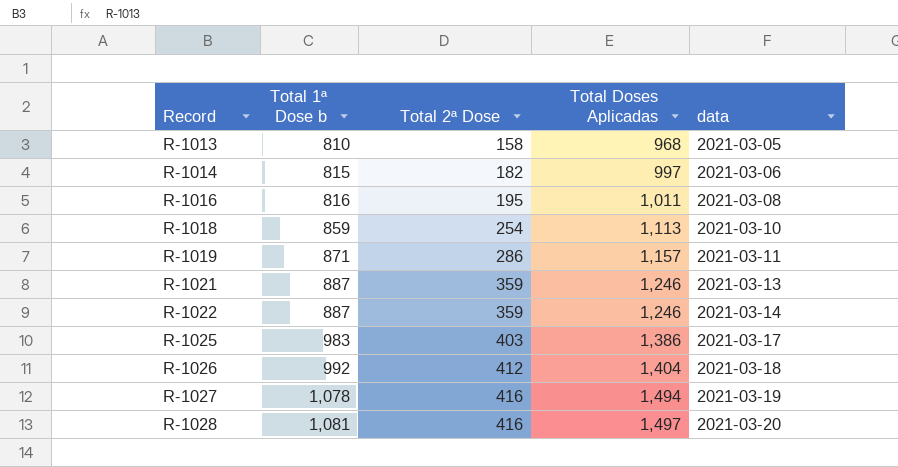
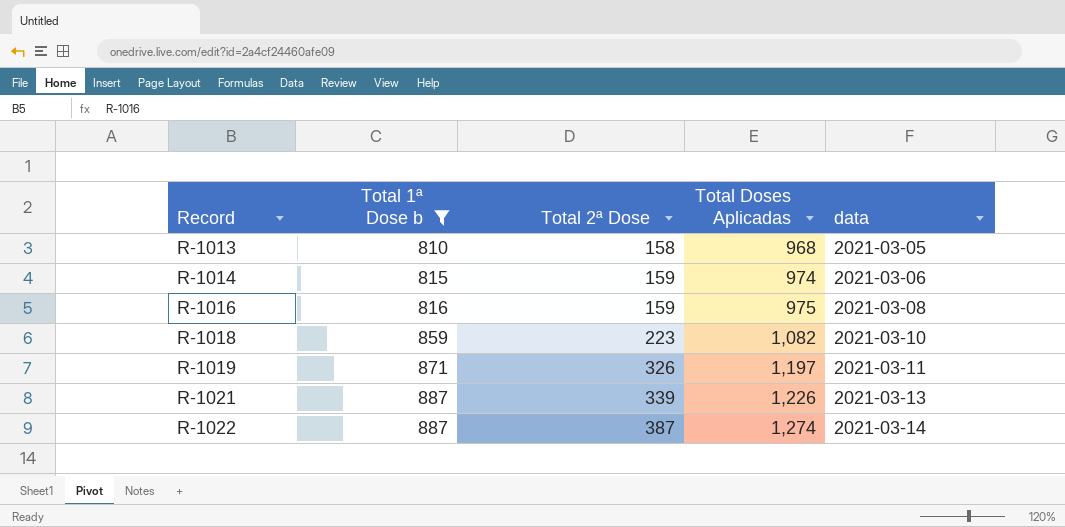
filter: none -> Total 1ª Dose b <= 887
R-1014 | Total 2ª Dose: 182 -> 159
R-1014 | Total Doses Aplicadas: 997 -> 974
R-1016 | Total 2ª Dose: 195 -> 159
R-1016 | Total Doses Aplicadas: 1,011 -> 975
R-1018 | Total 2ª Dose: 254 -> 223
R-1018 | Total Doses Aplicadas: 1,113 -> 1,082
R-1019 | Total 2ª Dose: 286 -> 326
R-1019 | Total Doses Aplicadas: 1,157 -> 1,197
R-1021 | Total 2ª Dose: 359 -> 339
R-1021 | Total Doses Aplicadas: 1,246 -> 1,226
R-1022 | Total 2ª Dose: 359 -> 387
R-1022 | Total Doses Aplicadas: 1,246 -> 1,274

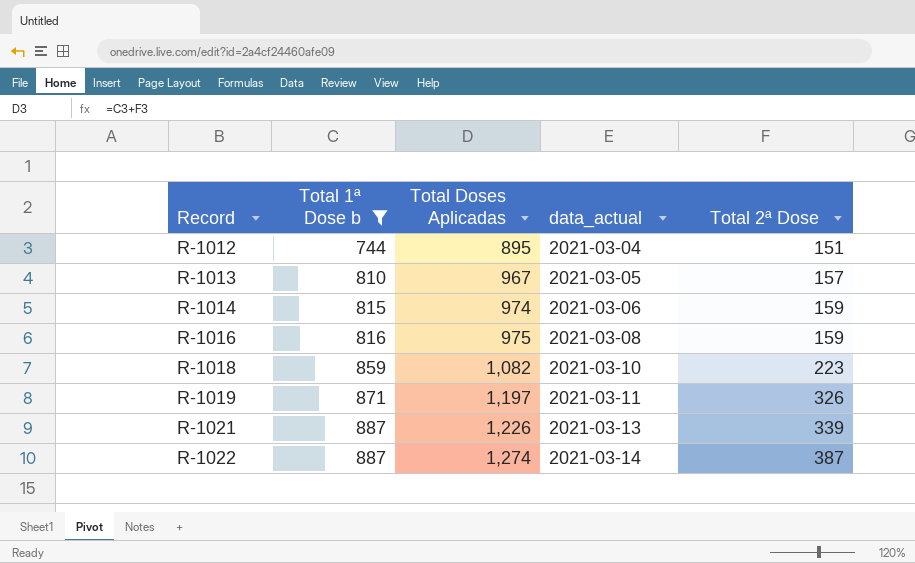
column name: data -> data_actual
column Total 2ª Dose | position: 3 -> 5
row R-1012: none -> 744 | 895 | 2021-03-04 | 151
R-1013 | Total Doses Aplicadas: 968 -> 967
R-1013 | Total 2ª Dose: 158 -> 157

